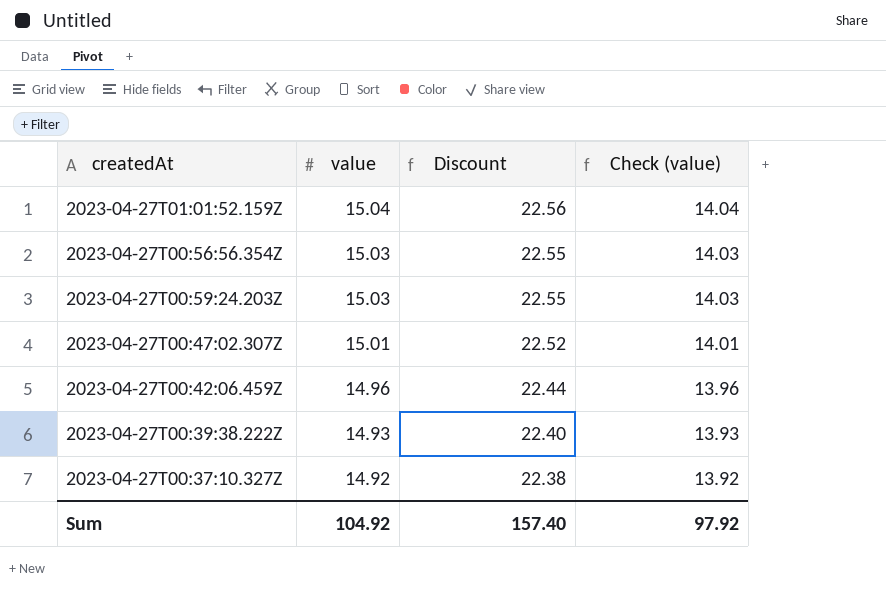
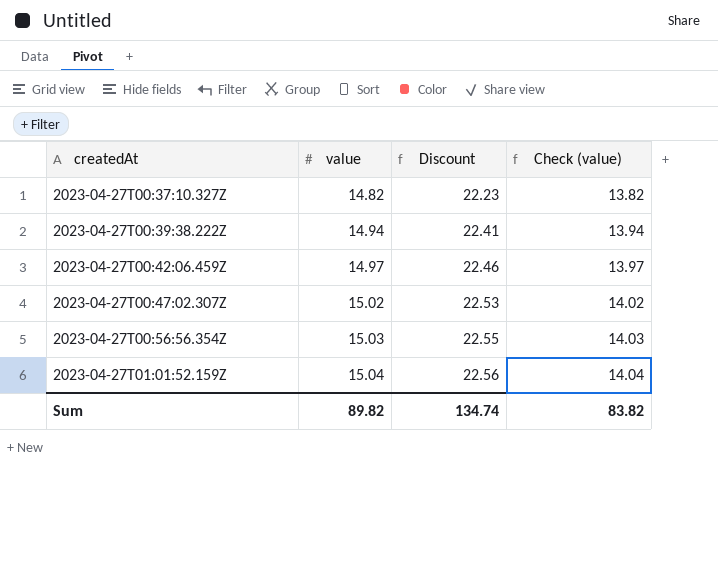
row order: value descending -> createdAt ascending
row 2023-04-27T00:59:24.203Z: 15.03 | 22.55 | 14.03 -> none
2023-04-27T00:37:10.327Z | value: 14.92 -> 14.82
2023-04-27T00:37:10.327Z | Discount: 22.38 -> 22.23
2023-04-27T00:37:10.327Z | Check (value): 13.92 -> 13.82
2023-04-27T00:39:38.222Z | value: 14.93 -> 14.94
2023-04-27T00:39:38.222Z | Discount: 22.40 -> 22.41
2023-04-27T00:39:38.222Z | Check (value): 13.93 -> 13.94
2023-04-27T00:42:06.459Z | value: 14.96 -> 14.97
2023-04-27T00:42:06.459Z | Discount: 22.44 -> 22.46
2023-04-27T00:42:06.459Z | Check (value): 13.96 -> 13.97
2023-04-27T00:47:02.307Z | value: 15.01 -> 15.02
2023-04-27T00:47:02.307Z | Discount: 22.52 -> 22.53
2023-04-27T00:47:02.307Z | Check (value): 14.01 -> 14.02
Sum | value: 104.92 -> 89.82
Sum | Discount: 157.40 -> 134.74
Sum | Check (value): 97.92 -> 83.82

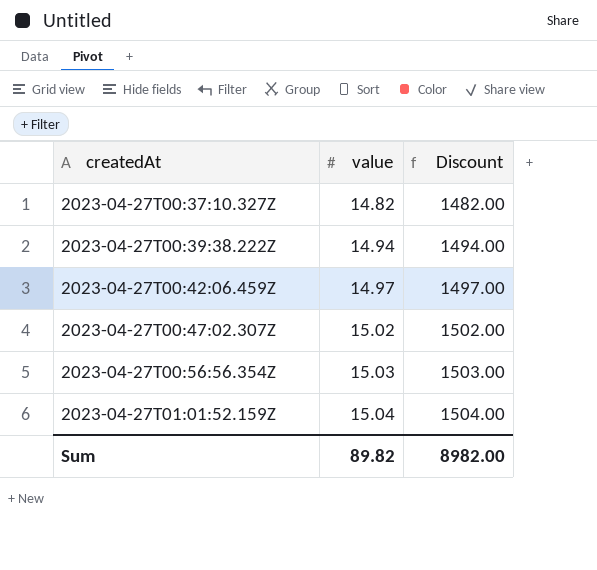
column Check (value) | formula: [value] - 1 -> none
column Discount | formula: [value] * 1.5 -> [value] * 100
Sum | Discount: 134.74 -> 8982.00

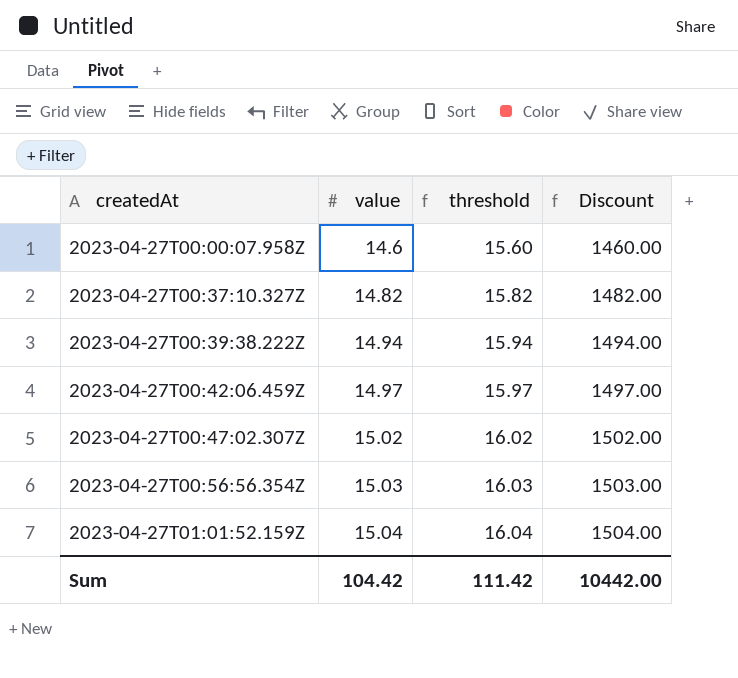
column threshold | formula: none -> [value] + 1
row 2023-04-27T00:00:07.958Z: none -> 14.6 | 15.60 | 1460.00
Sum | value: 89.82 -> 104.42
Sum | Discount: 8982.00 -> 10442.00

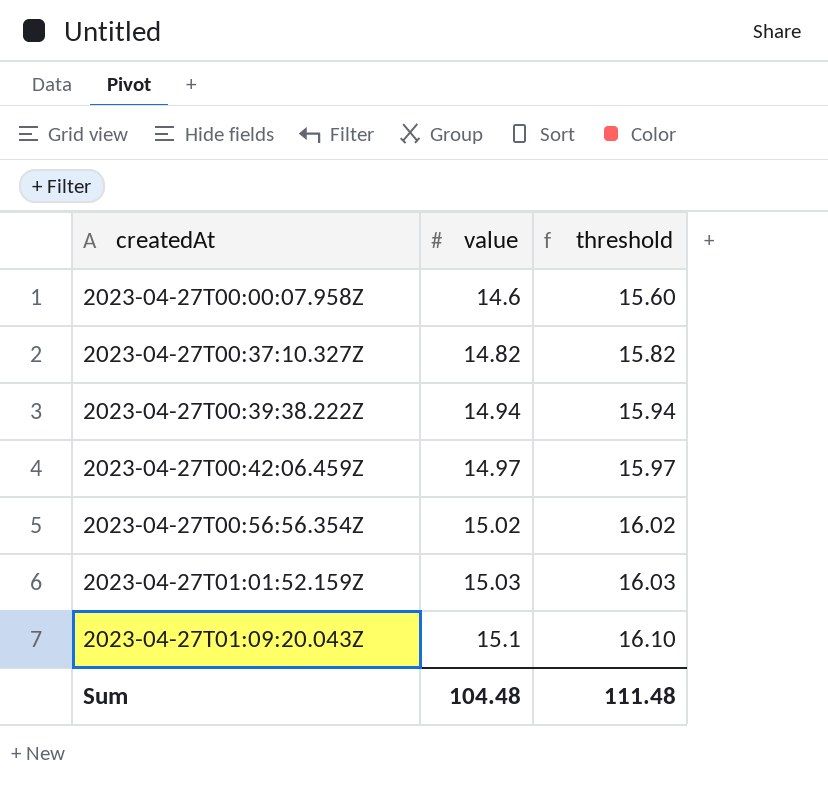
column Discount | formula: [value] * 100 -> none
row 2023-04-27T00:47:02.307Z: 15.02 | 16.02 | 1502.00 -> none
2023-04-27T00:56:56.354Z | value: 15.03 -> 15.02
2023-04-27T00:56:56.354Z | threshold: 16.03 -> 16.02
2023-04-27T01:01:52.159Z | value: 15.04 -> 15.03
2023-04-27T01:01:52.159Z | threshold: 16.04 -> 16.03
row 2023-04-27T01:09:20.043Z: none -> 15.1 | 16.10
Sum | value: 104.42 -> 104.48
Sum | threshold: 111.42 -> 111.48

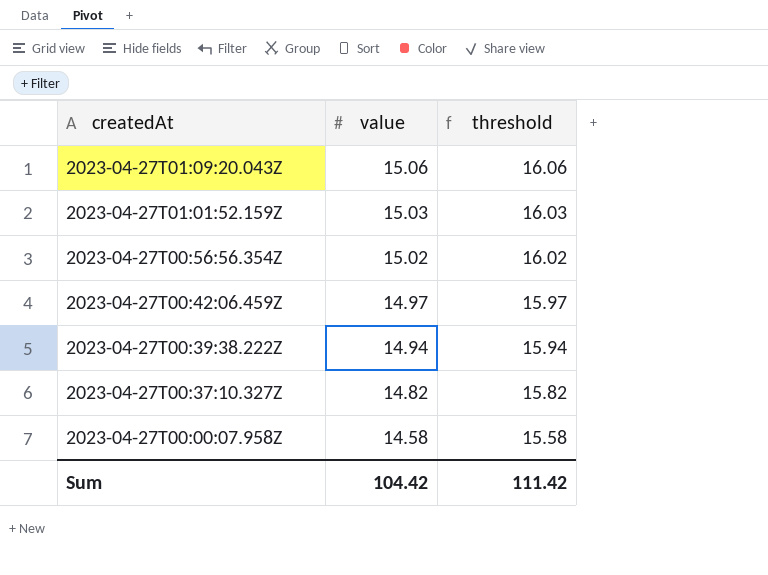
row order: createdAt ascending -> createdAt descending
2023-04-27T01:09:20.043Z | value: 15.1 -> 15.06
2023-04-27T01:09:20.043Z | threshold: 16.10 -> 16.06
2023-04-27T00:00:07.958Z | value: 14.6 -> 14.58
2023-04-27T00:00:07.958Z | threshold: 15.60 -> 15.58
Sum | value: 104.48 -> 104.42
Sum | threshold: 111.48 -> 111.42

